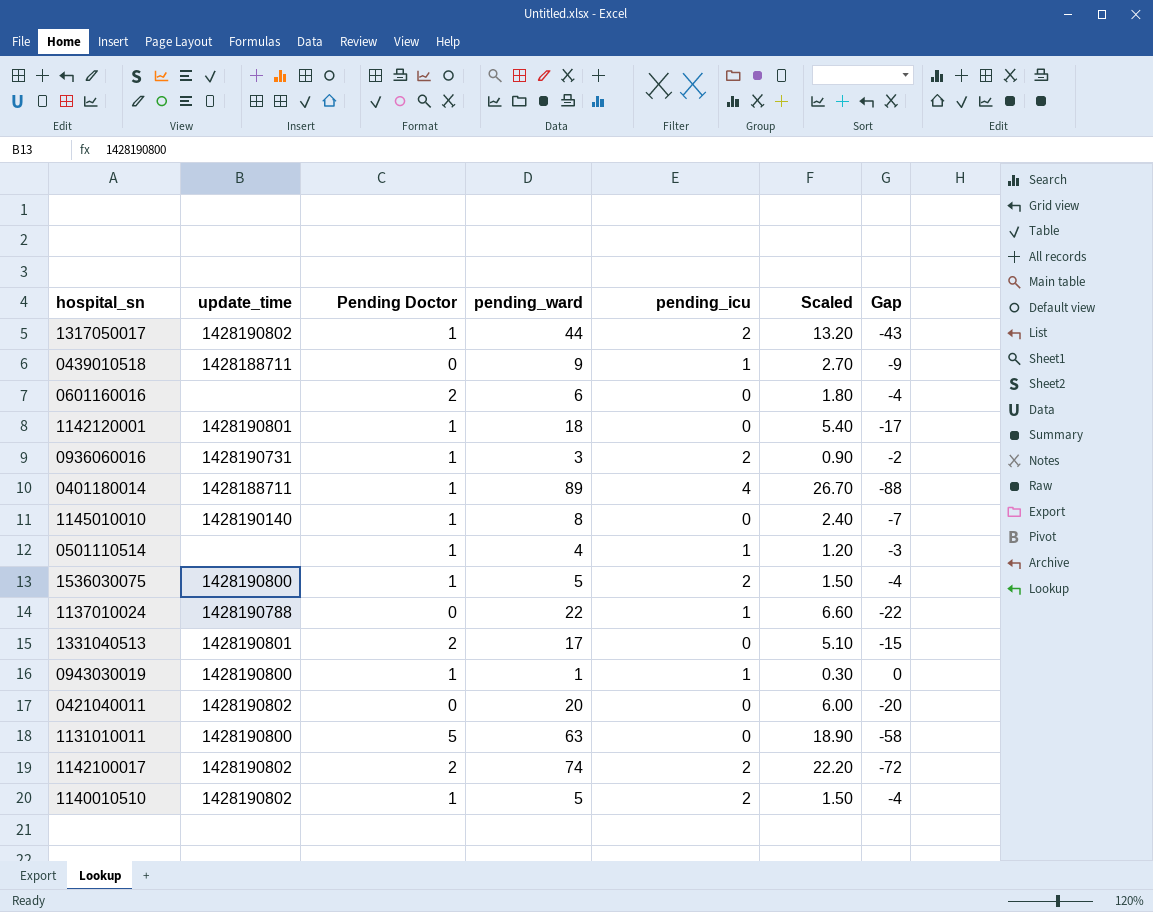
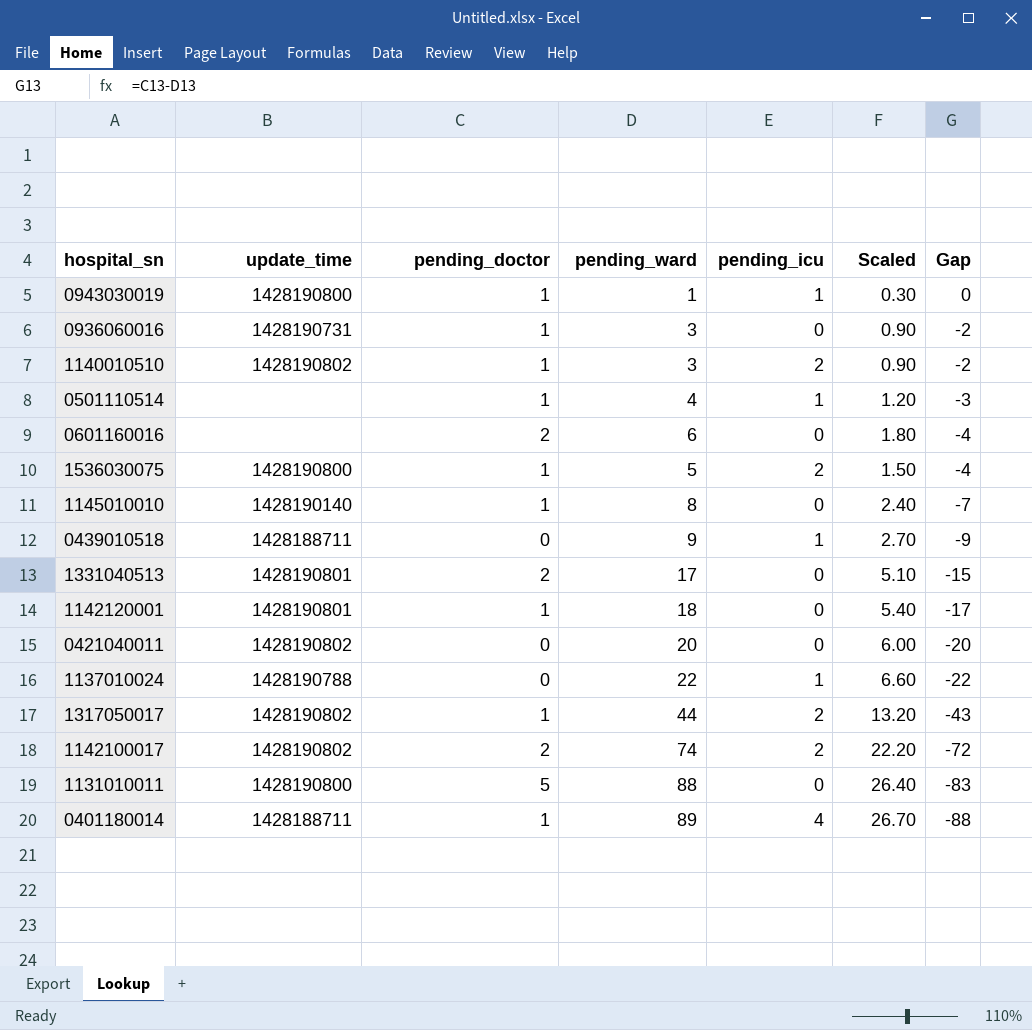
row order: none -> Gap descending
column name: Pending Doctor -> pending_doctor
0936060016 | pending_icu: 2 -> 0
1140010510 | pending_ward: 5 -> 3
1140010510 | Scaled: 1.50 -> 0.90
1140010510 | Gap: -4 -> -2
1131010011 | pending_ward: 63 -> 88
1131010011 | Scaled: 18.90 -> 26.40
1131010011 | Gap: -58 -> -83

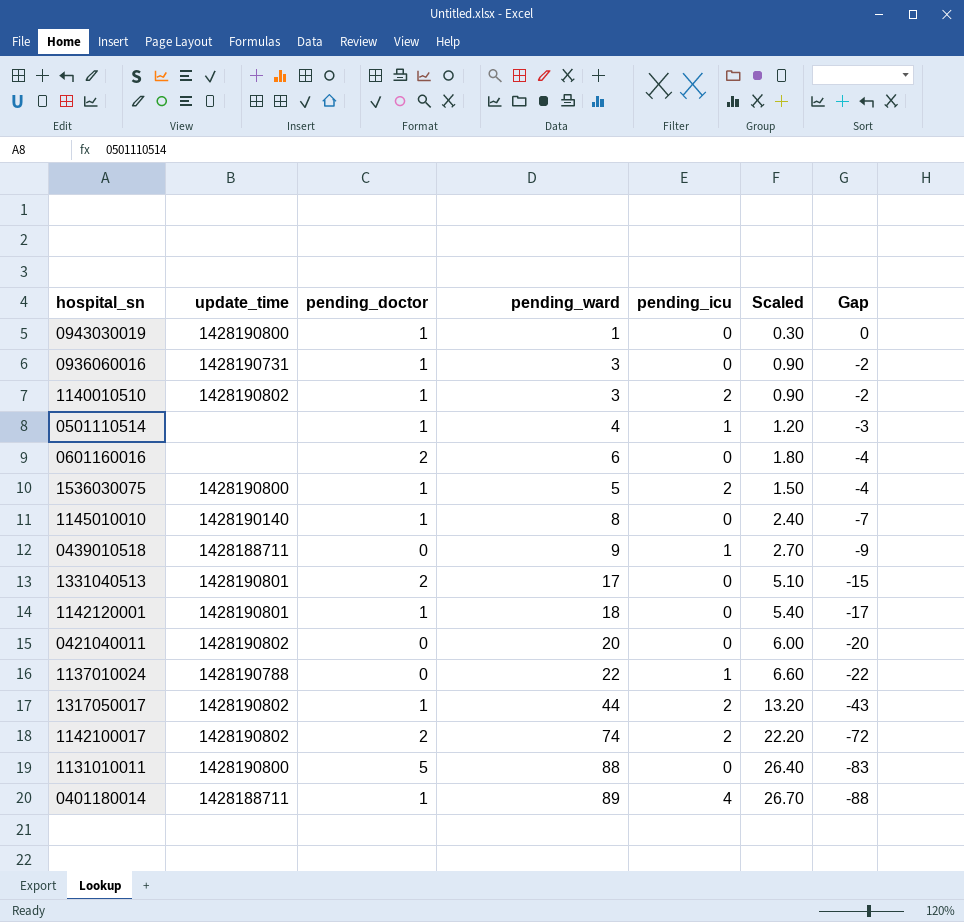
0943030019 | pending_icu: 1 -> 0

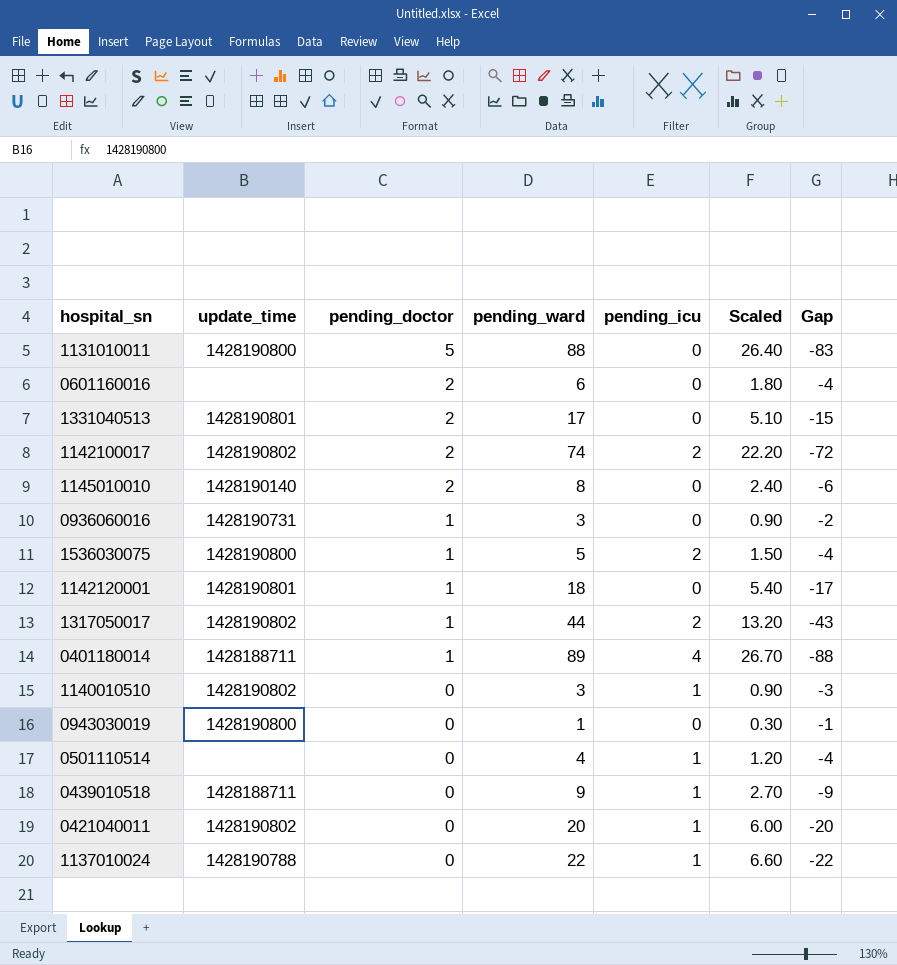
row order: Gap descending -> pending_doctor descending
1145010010 | pending_doctor: 1 -> 2
1145010010 | Gap: -7 -> -6
1140010510 | pending_doctor: 1 -> 0
1140010510 | pending_icu: 2 -> 1
1140010510 | Gap: -2 -> -3
0943030019 | pending_doctor: 1 -> 0
0943030019 | Gap: 0 -> -1
0501110514 | pending_doctor: 1 -> 0
0501110514 | Gap: -3 -> -4
0421040011 | pending_icu: 0 -> 1

